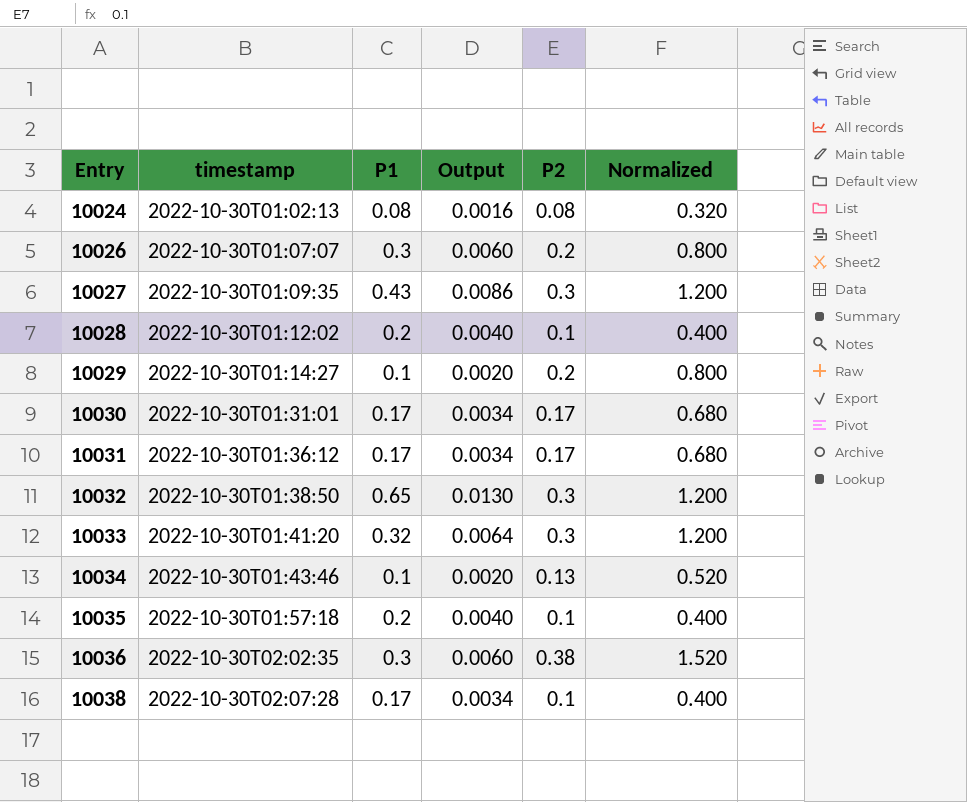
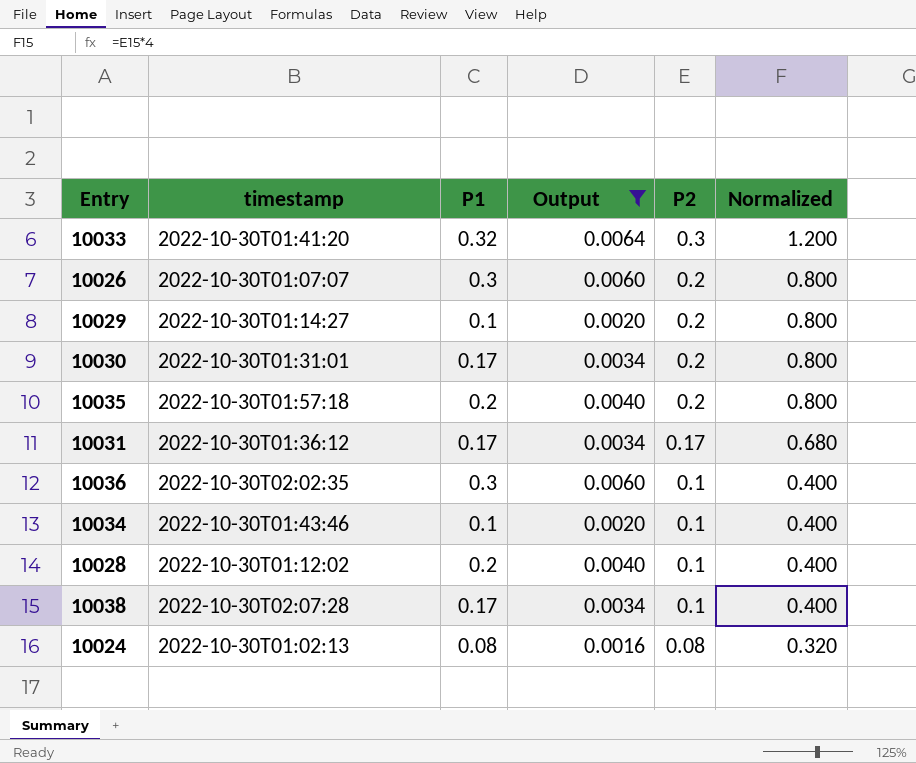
filter: none -> Output <= 0.0064
row order: Entry ascending -> P2 descending
10030 | P2: 0.17 -> 0.2
10030 | Normalized: 0.680 -> 0.800
10035 | P2: 0.1 -> 0.2
10035 | Normalized: 0.400 -> 0.800
10036 | P2: 0.38 -> 0.1
10036 | Normalized: 1.520 -> 0.400
10034 | P2: 0.13 -> 0.1
10034 | Normalized: 0.520 -> 0.400

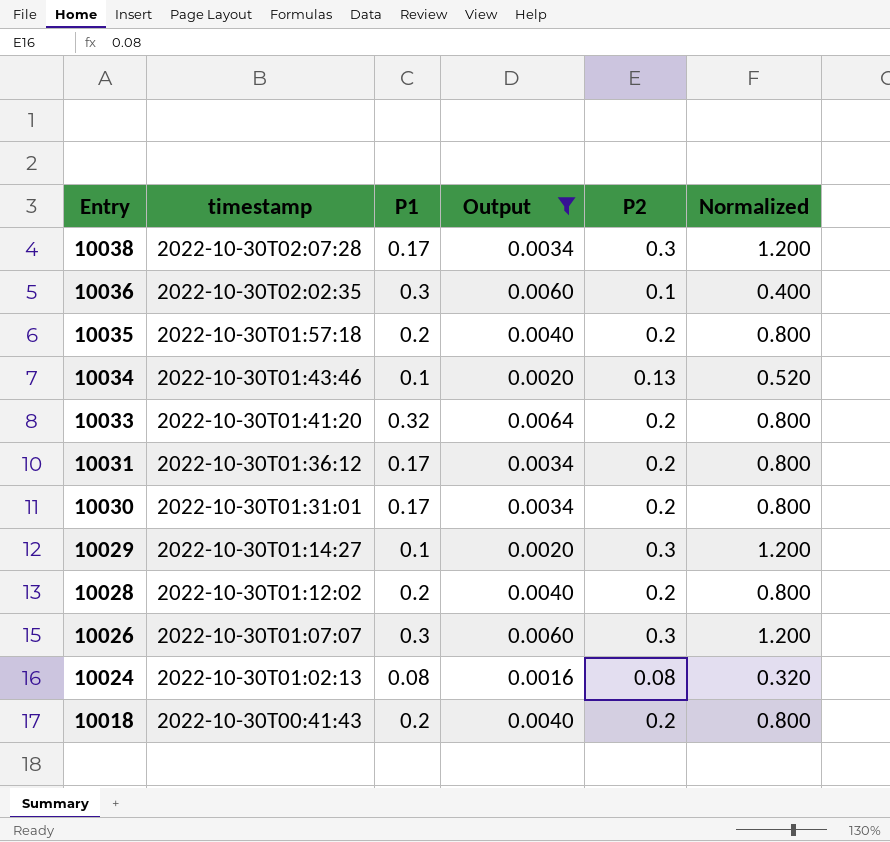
row order: P2 descending -> Entry descending
10038 | P2: 0.1 -> 0.3
10038 | Normalized: 0.400 -> 1.200
10034 | P2: 0.1 -> 0.13
10034 | Normalized: 0.400 -> 0.520
10033 | P2: 0.3 -> 0.2
10033 | Normalized: 1.200 -> 0.800
10031 | P2: 0.17 -> 0.2
10031 | Normalized: 0.680 -> 0.800
10029 | P2: 0.2 -> 0.3
10029 | Normalized: 0.800 -> 1.200
10028 | P2: 0.1 -> 0.2
10028 | Normalized: 0.400 -> 0.800
10026 | P2: 0.2 -> 0.3
10026 | Normalized: 0.800 -> 1.200
row 10018: none -> 2022-10-30T00:41:43 | 0.2 | 0.0040 | 0.2 | 0.800

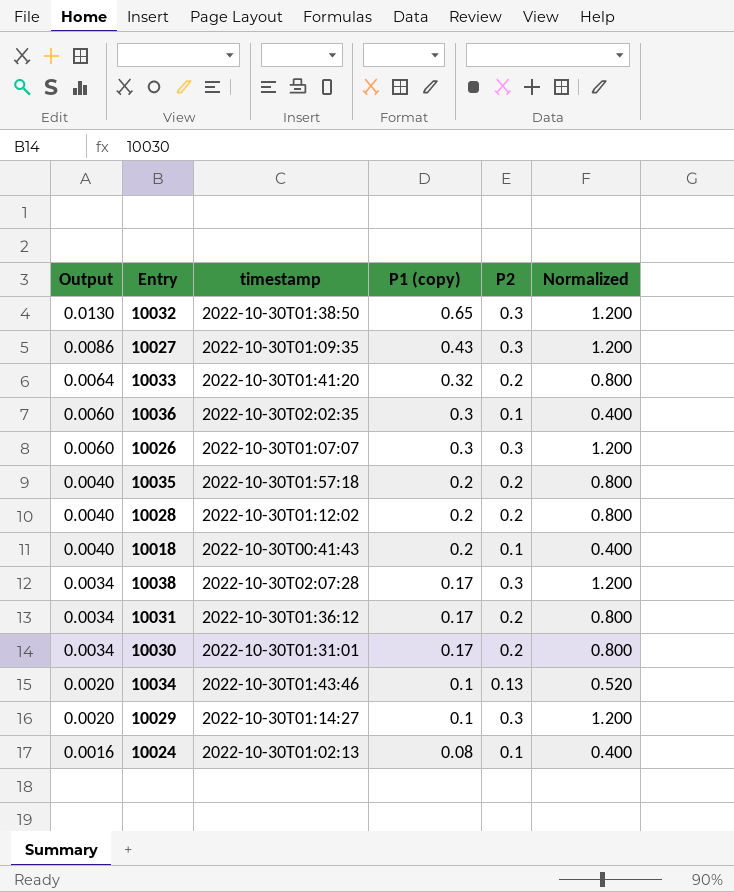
filter: Output <= 0.0064 -> none
row order: Entry descending -> Output descending
column Output | position: 4 -> 1
column name: P1 -> P1 (copy)
10018 | P2: 0.2 -> 0.1
10018 | Normalized: 0.800 -> 0.400
10024 | P2: 0.08 -> 0.1
10024 | Normalized: 0.320 -> 0.400

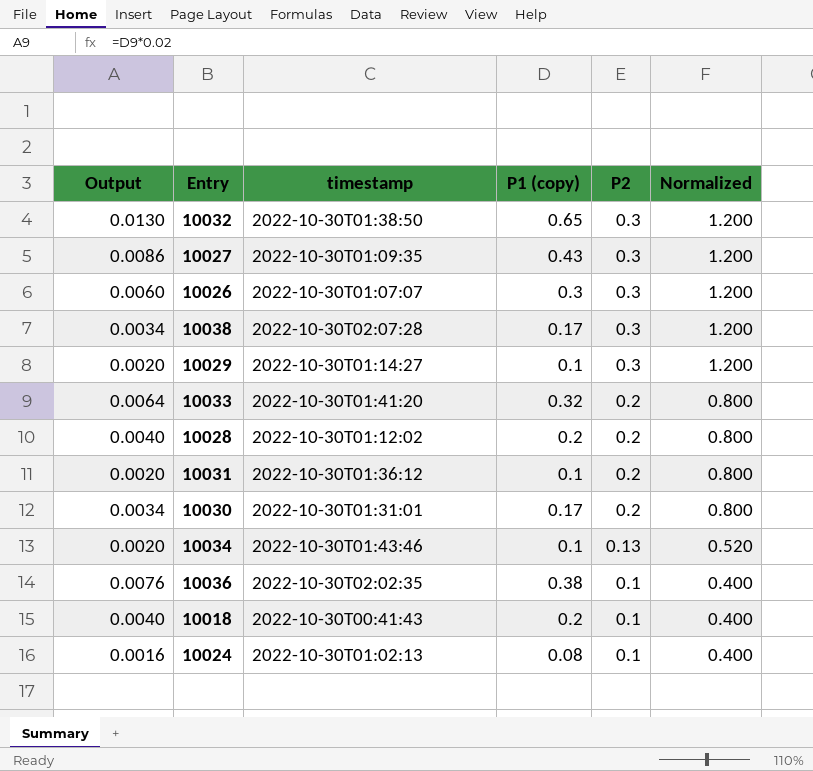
row order: Output descending -> P2 descending
row 10035: 0.0040 | 2022-10-30T01:57:18 | 0.2 | 0.2 | 0.800 -> none
10031 | Output: 0.0034 -> 0.0020
10031 | P1 (copy): 0.17 -> 0.1
10036 | Output: 0.0060 -> 0.0076
10036 | P1 (copy): 0.3 -> 0.38

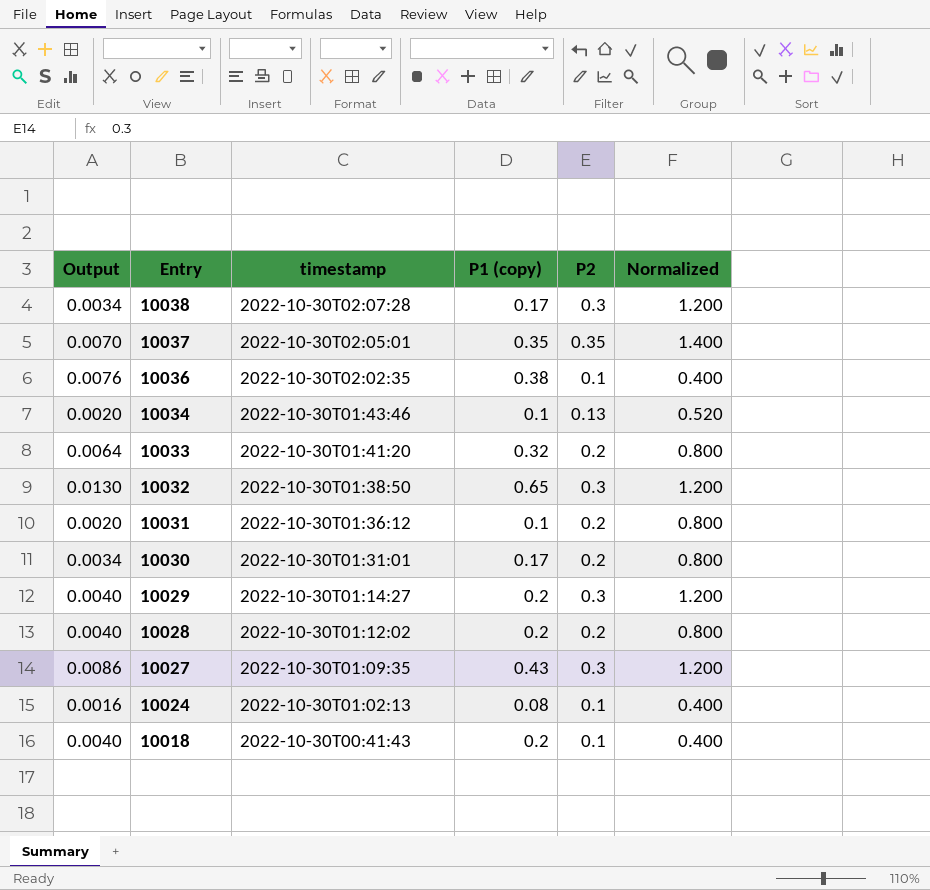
row order: P2 descending -> Entry descending
row 10026: 0.0060 | 2022-10-30T01:07:07 | 0.3 | 0.3 | 1.200 -> none
row 10037: none -> 0.0070 | 2022-10-30T02:05:01 | 0.35 | 0.35 | 1.400
10029 | Output: 0.0020 -> 0.0040
10029 | P1 (copy): 0.1 -> 0.2

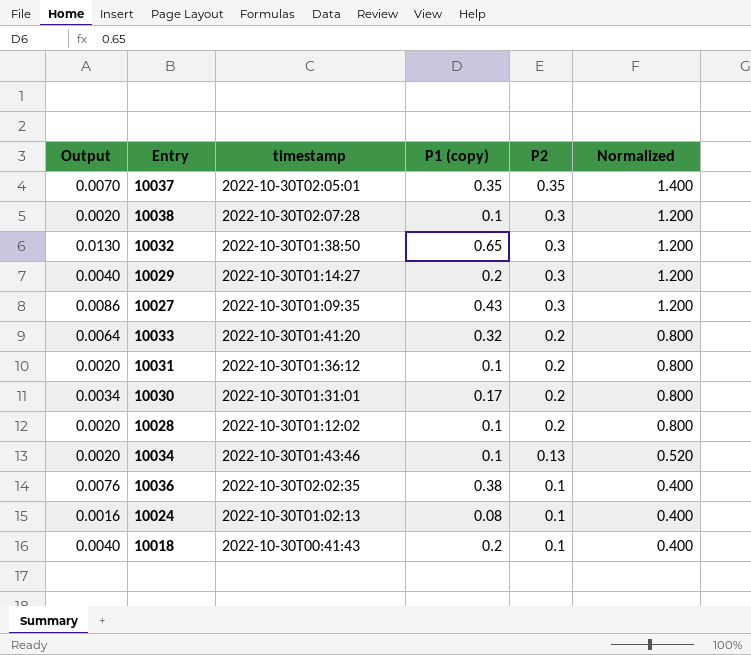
row order: Entry descending -> P2 descending
10038 | Output: 0.0034 -> 0.0020
10038 | P1 (copy): 0.17 -> 0.1
10028 | Output: 0.0040 -> 0.0020
10028 | P1 (copy): 0.2 -> 0.1

